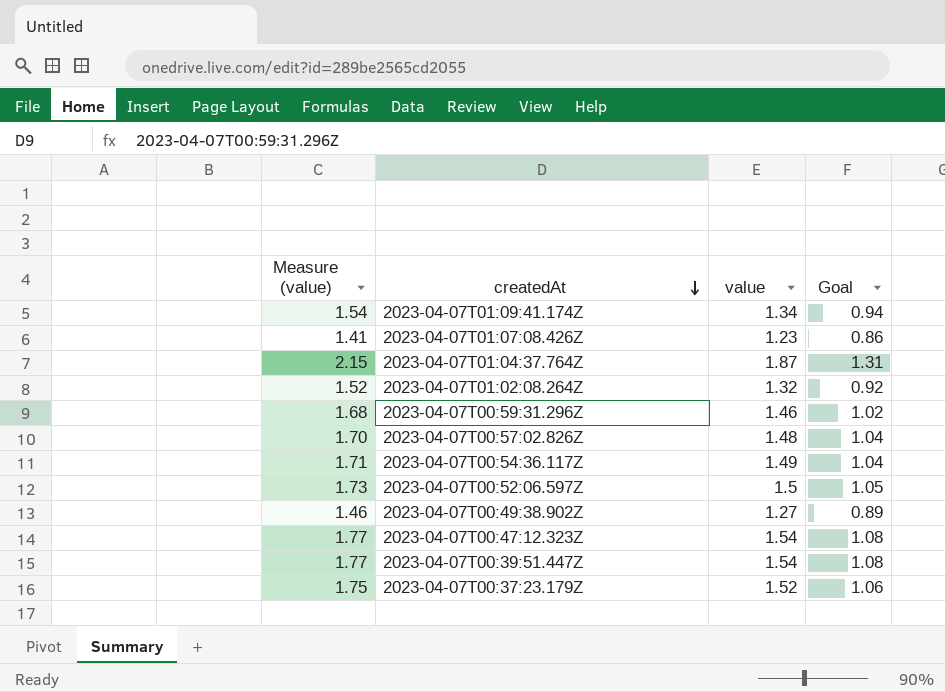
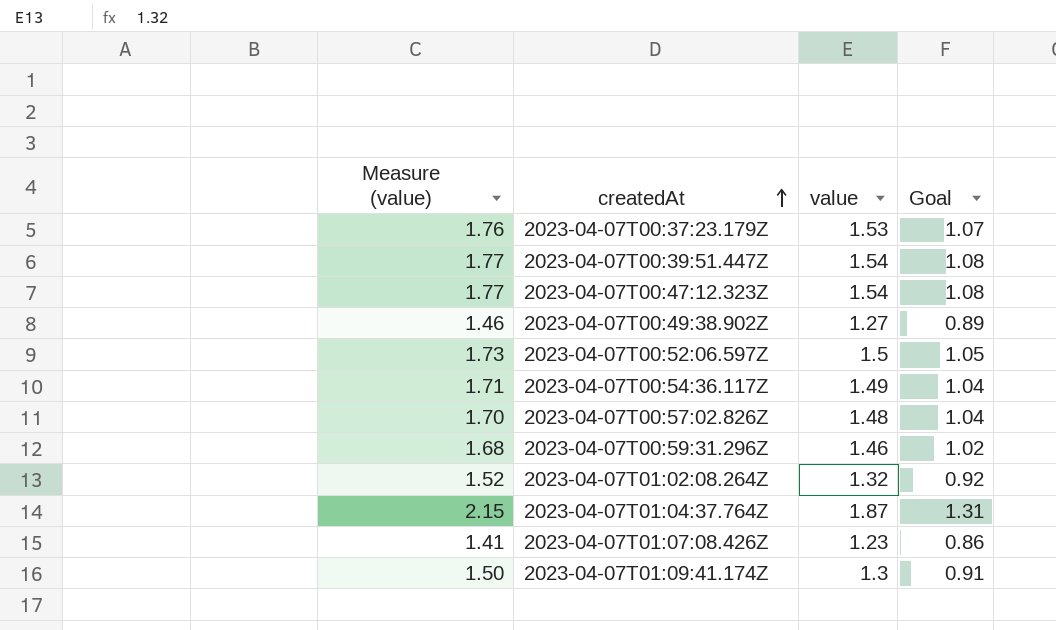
row order: createdAt descending -> createdAt ascending
2023-04-07T00:37:23.179Z | Measure (value): 1.75 -> 1.76
2023-04-07T00:37:23.179Z | value: 1.52 -> 1.53
2023-04-07T00:37:23.179Z | Goal: 1.06 -> 1.07
2023-04-07T01:09:41.174Z | Measure (value): 1.54 -> 1.50
2023-04-07T01:09:41.174Z | value: 1.34 -> 1.3
2023-04-07T01:09:41.174Z | Goal: 0.94 -> 0.91

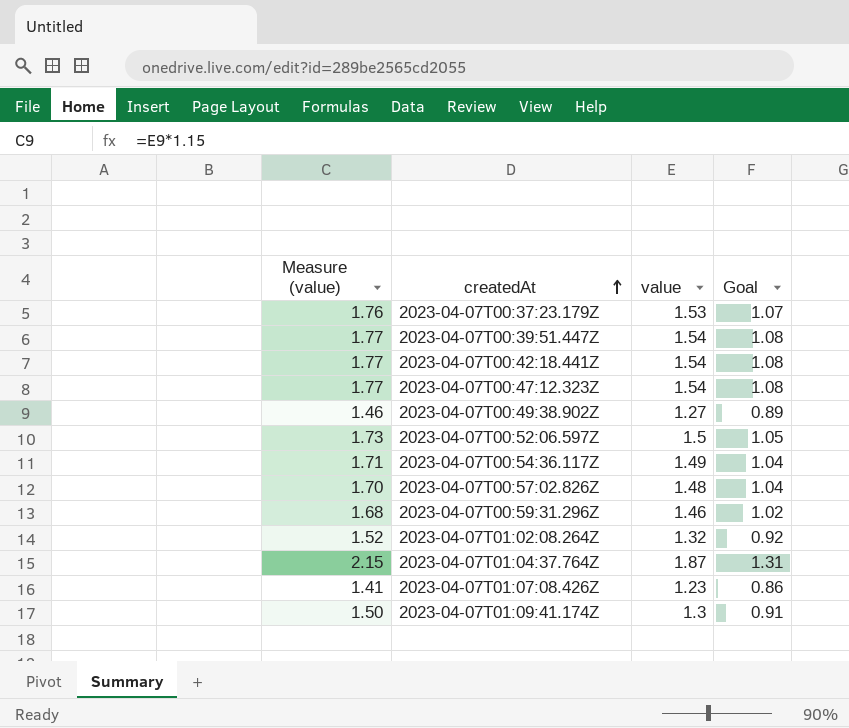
row 2023-04-07T00:42:18.441Z: none -> 1.77 | 1.54 | 1.08

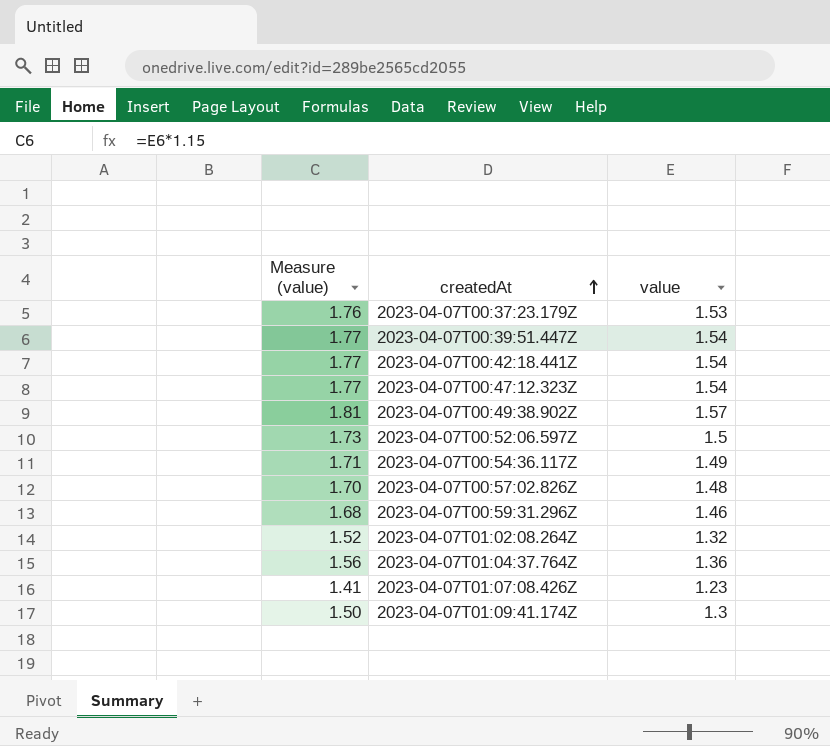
column Goal | formula: [value] * 0.7 -> none
2023-04-07T00:49:38.902Z | Measure (value): 1.46 -> 1.81
2023-04-07T00:49:38.902Z | value: 1.27 -> 1.57
2023-04-07T01:04:37.764Z | Measure (value): 2.15 -> 1.56
2023-04-07T01:04:37.764Z | value: 1.87 -> 1.36

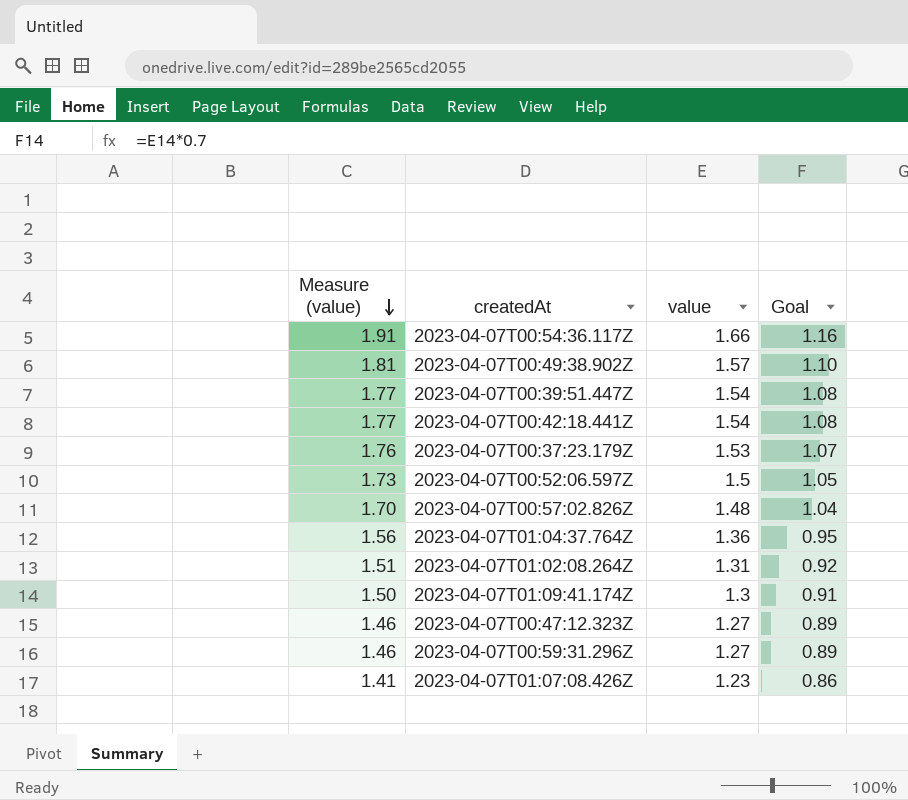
row order: createdAt ascending -> Measure (value) descending
column Goal | formula: none -> [value] * 0.7
2023-04-07T00:54:36.117Z | Measure (value): 1.71 -> 1.91
2023-04-07T00:54:36.117Z | value: 1.49 -> 1.66
2023-04-07T01:02:08.264Z | Measure (value): 1.52 -> 1.51
2023-04-07T01:02:08.264Z | value: 1.32 -> 1.31
2023-04-07T00:47:12.323Z | Measure (value): 1.77 -> 1.46
2023-04-07T00:47:12.323Z | value: 1.54 -> 1.27
2023-04-07T00:59:31.296Z | Measure (value): 1.68 -> 1.46
2023-04-07T00:59:31.296Z | value: 1.46 -> 1.27

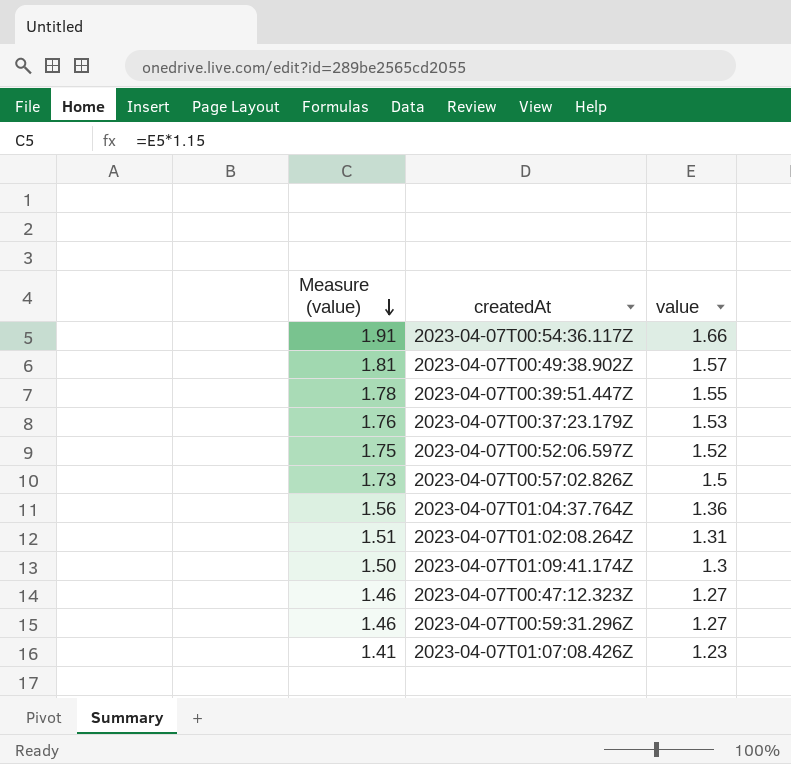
column Goal | formula: [value] * 0.7 -> none
row 2023-04-07T00:42:18.441Z: 1.77 | 1.54 | 1.08 -> none
2023-04-07T00:39:51.447Z | Measure (value): 1.77 -> 1.78
2023-04-07T00:39:51.447Z | value: 1.54 -> 1.55
2023-04-07T00:52:06.597Z | Measure (value): 1.73 -> 1.75
2023-04-07T00:52:06.597Z | value: 1.5 -> 1.52
2023-04-07T00:57:02.826Z | Measure (value): 1.70 -> 1.73
2023-04-07T00:57:02.826Z | value: 1.48 -> 1.5

